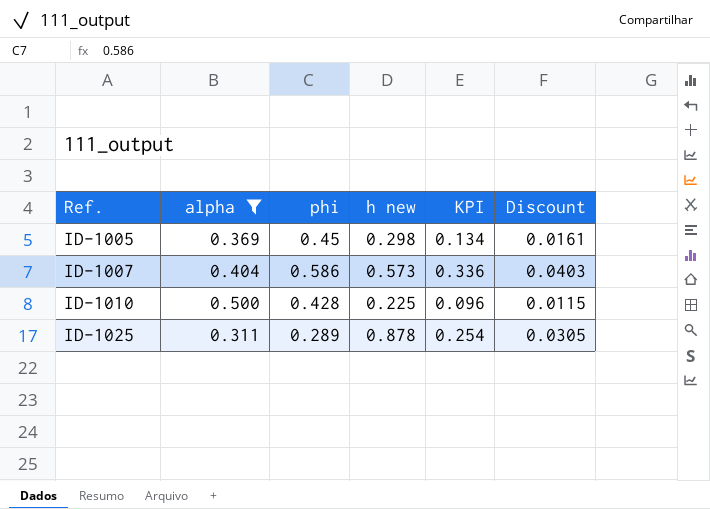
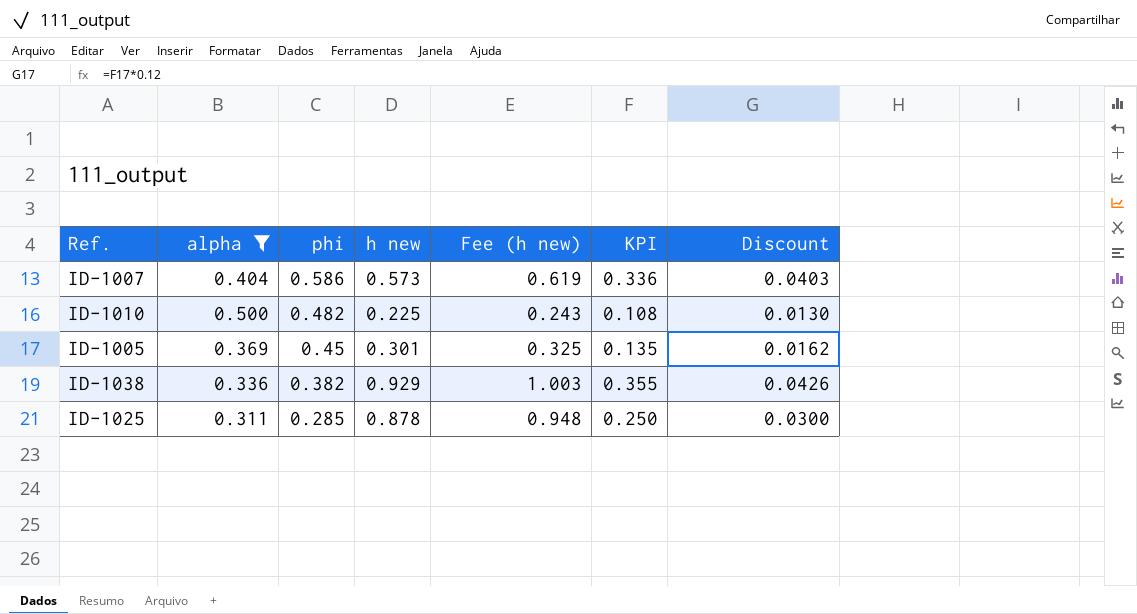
row order: Ref. ascending -> phi descending
column Fee (h new) | formula: none -> [h new] * 1.08
ID-1010 | phi: 0.428 -> 0.482
ID-1010 | KPI: 0.096 -> 0.108
ID-1010 | Discount: 0.0115 -> 0.0130
ID-1005 | h new: 0.298 -> 0.301
ID-1005 | KPI: 0.134 -> 0.135
ID-1005 | Discount: 0.0161 -> 0.0162
row ID-1038: none -> 0.336 | 0.382 | 0.929 | 1.003 | 0.355 | 0.0426
ID-1025 | phi: 0.289 -> 0.285
ID-1025 | KPI: 0.254 -> 0.250
ID-1025 | Discount: 0.0305 -> 0.0300

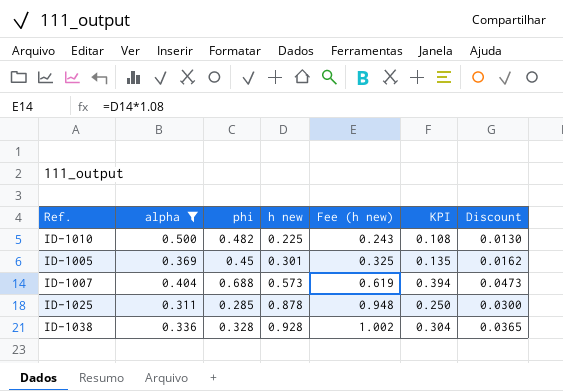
row order: phi descending -> h new ascending
ID-1007 | phi: 0.586 -> 0.688
ID-1007 | KPI: 0.336 -> 0.394
ID-1007 | Discount: 0.0403 -> 0.0473
ID-1038 | phi: 0.382 -> 0.328
ID-1038 | h new: 0.929 -> 0.928
ID-1038 | Fee (h new): 1.003 -> 1.002
ID-1038 | KPI: 0.355 -> 0.304
ID-1038 | Discount: 0.0426 -> 0.0365

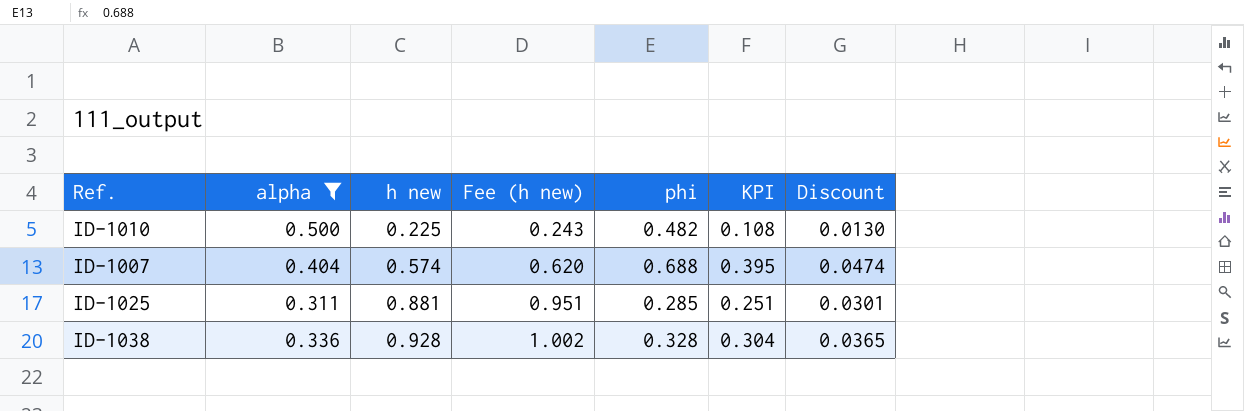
column phi | position: 3 -> 5
row ID-1005: 0.369 | 0.45 | 0.301 | 0.325 | 0.135 | 0.0162 -> none
ID-1007 | h new: 0.573 -> 0.574
ID-1007 | Fee (h new): 0.619 -> 0.620
ID-1007 | KPI: 0.394 -> 0.395
ID-1007 | Discount: 0.0473 -> 0.0474
ID-1025 | h new: 0.878 -> 0.881
ID-1025 | Fee (h new): 0.948 -> 0.951
ID-1025 | KPI: 0.250 -> 0.251
ID-1025 | Discount: 0.0300 -> 0.0301

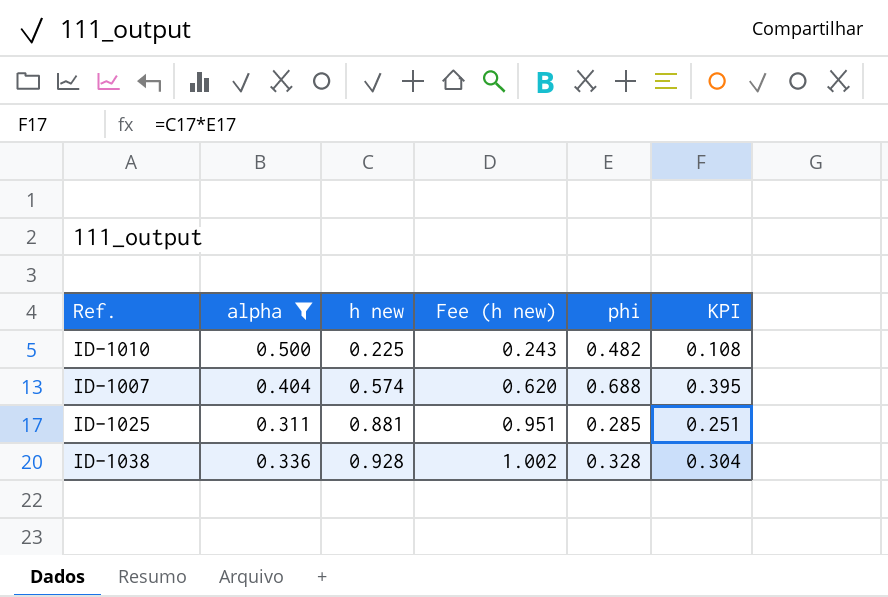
column Discount | formula: [KPI] * 0.12 -> none

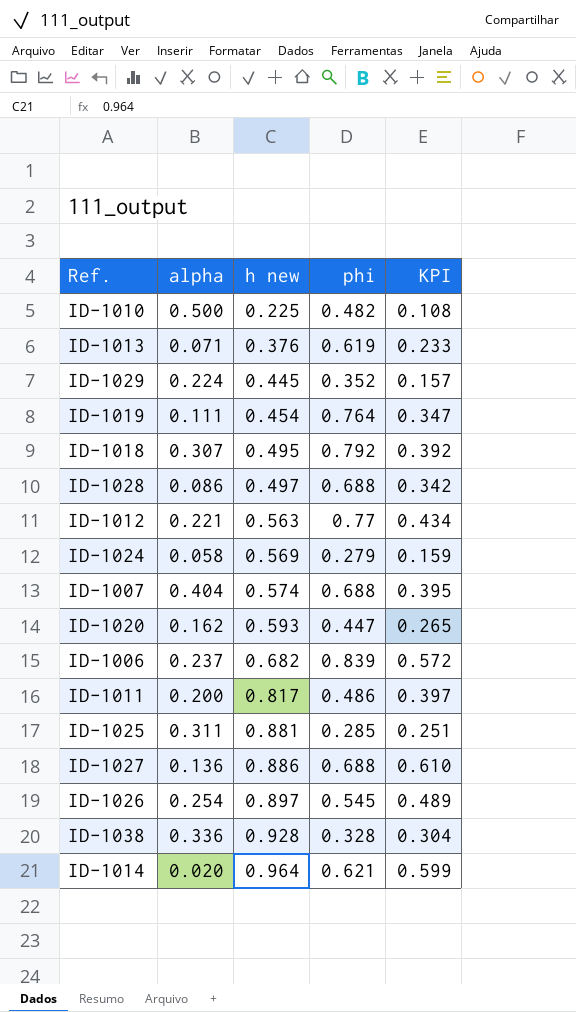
filter: alpha >= 0.311 -> none
column Fee (h new) | formula: [h new] * 1.08 -> none

